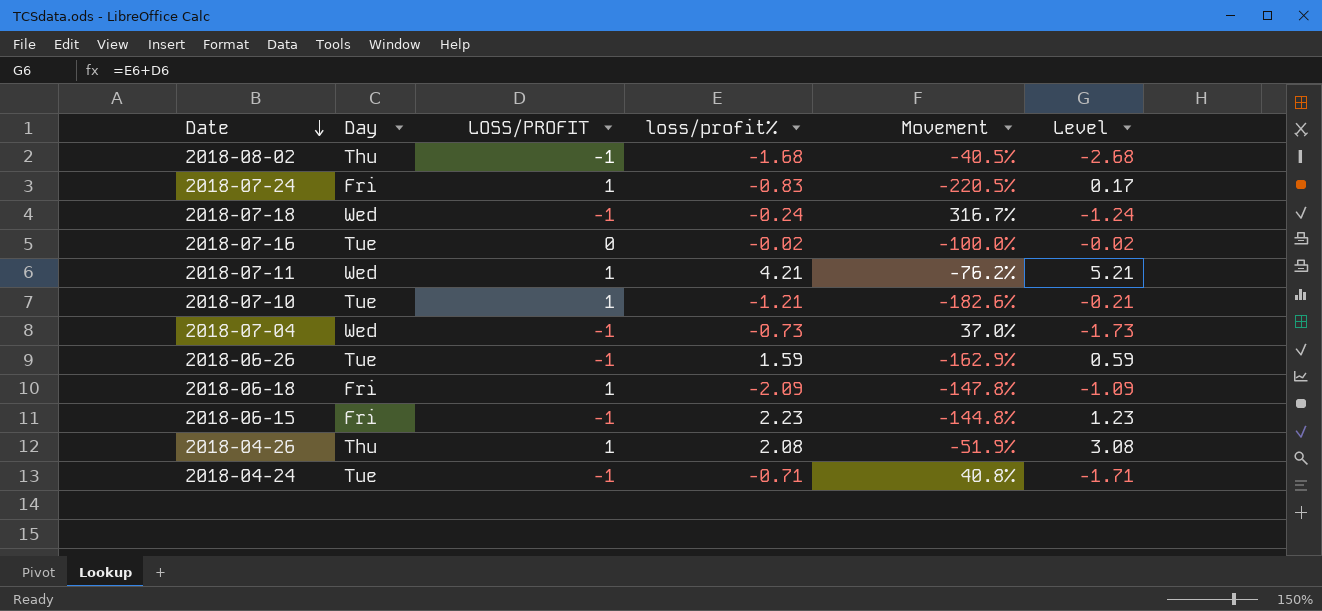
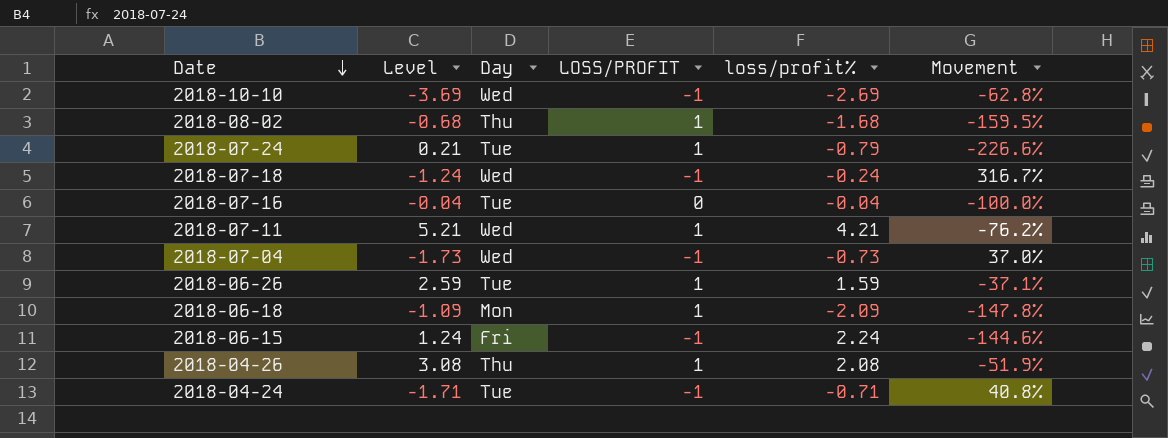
column Level | position: 6 -> 2
row 2018-07-10: Tue | 1 | -1.21 | -182.6% | -0.21 -> none
row 2018-10-10: none -> -3.69 | Wed | -1 | -2.69 | -62.8%
2018-08-02 | Level: -2.68 -> -0.68
2018-08-02 | LOSS/PROFIT: -1 -> 1
2018-08-02 | Movement: -40.5% -> -159.5%
2018-07-24 | Level: 0.17 -> 0.21
2018-07-24 | Day: Fri -> Tue
2018-07-24 | loss/profit%: -0.83 -> -0.79
2018-07-24 | Movement: -220.5% -> -226.6%
2018-07-16 | Level: -0.02 -> -0.04
2018-07-16 | loss/profit%: -0.02 -> -0.04
2018-06-26 | Level: 0.59 -> 2.59
2018-06-26 | LOSS/PROFIT: -1 -> 1
2018-06-26 | Movement: -162.9% -> -37.1%
2018-06-18 | Day: Fri -> Mon
2018-06-15 | Level: 1.23 -> 1.24
2018-06-15 | loss/profit%: 2.23 -> 2.24
2018-06-15 | Movement: -144.8% -> -144.6%

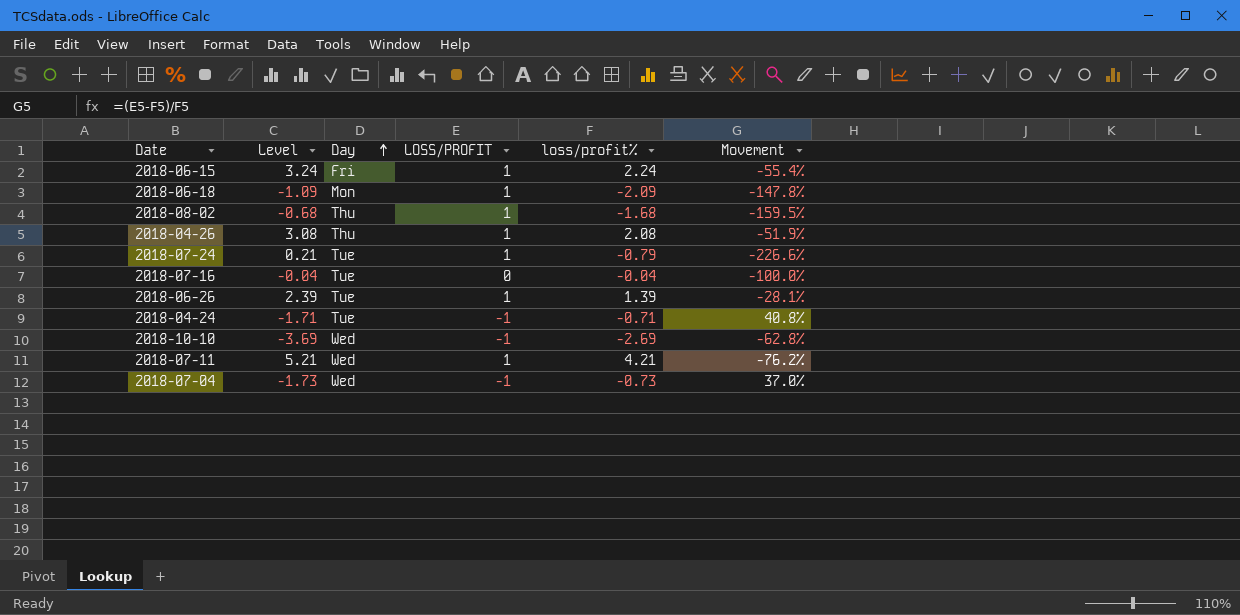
row order: Date descending -> Day ascending
row 2018-07-18: -1.24 | Wed | -1 | -0.24 | 316.7% -> none
2018-06-15 | Level: 1.24 -> 3.24
2018-06-15 | LOSS/PROFIT: -1 -> 1
2018-06-15 | Movement: -144.6% -> -55.4%
2018-06-26 | Level: 2.59 -> 2.39
2018-06-26 | loss/profit%: 1.59 -> 1.39
2018-06-26 | Movement: -37.1% -> -28.1%

